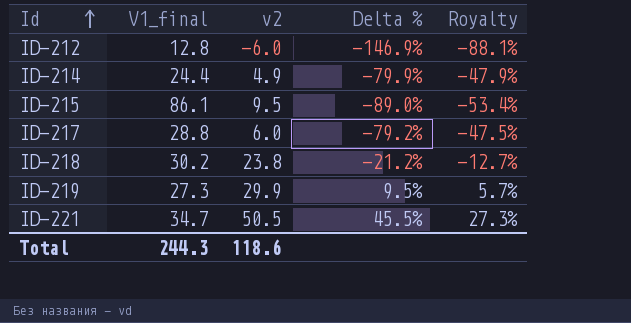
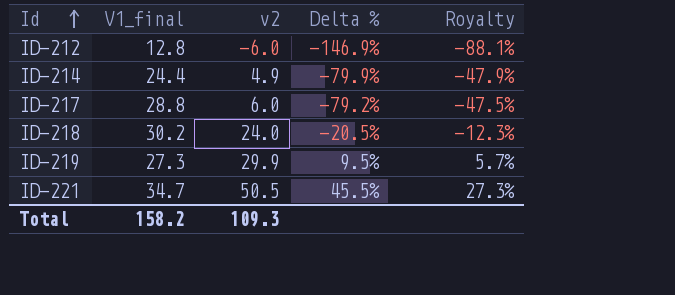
row ID-215: 86.1 | 9.5 | -89.0% | -53.4% -> none
ID-218 | v2: 23.8 -> 24.0
ID-218 | Delta %: -21.2% -> -20.5%
ID-218 | Royalty: -12.7% -> -12.3%
Total | V1_final: 244.3 -> 158.2
Total | v2: 118.6 -> 109.3

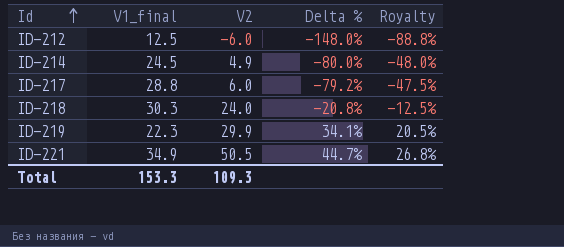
column name: v2 -> V2
ID-212 | V1_final: 12.8 -> 12.5
ID-212 | Delta %: -146.9% -> -148.0%
ID-212 | Royalty: -88.1% -> -88.8%
ID-214 | V1_final: 24.4 -> 24.5
ID-214 | Delta %: -79.9% -> -80.0%
ID-214 | Royalty: -47.9% -> -48.0%
ID-218 | V1_final: 30.2 -> 30.3
ID-218 | Delta %: -20.5% -> -20.8%
ID-218 | Royalty: -12.3% -> -12.5%
ID-219 | V1_final: 27.3 -> 22.3
ID-219 | Delta %: 9.5% -> 34.1%
ID-219 | Royalty: 5.7% -> 20.5%
ID-221 | V1_final: 34.7 -> 34.9
ID-221 | Delta %: 45.5% -> 44.7%
ID-221 | Royalty: 27.3% -> 26.8%
Total | V1_final: 158.2 -> 153.3

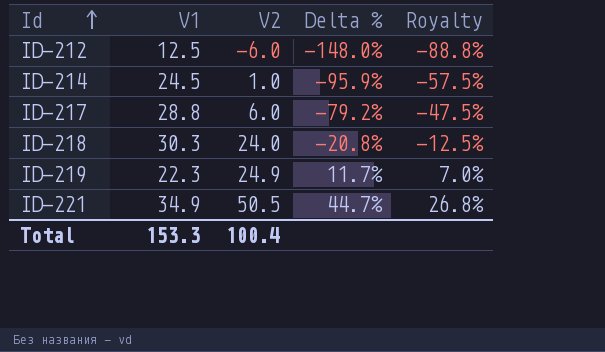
column name: V1_final -> V1
ID-214 | V2: 4.9 -> 1.0
ID-214 | Delta %: -80.0% -> -95.9%
ID-214 | Royalty: -48.0% -> -57.5%
ID-219 | V2: 29.9 -> 24.9
ID-219 | Delta %: 34.1% -> 11.7%
ID-219 | Royalty: 20.5% -> 7.0%
Total | V2: 109.3 -> 100.4

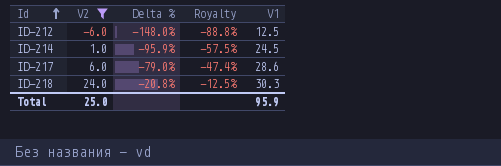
filter: none -> V2 <= 24.0
column V1 | position: 2 -> 5
ID-217 | Delta %: -79.2% -> -79.0%
ID-217 | Royalty: -47.5% -> -47.4%
ID-217 | V1: 28.8 -> 28.6
Total | V2: 100.4 -> 25.0
Total | V1: 153.3 -> 95.9

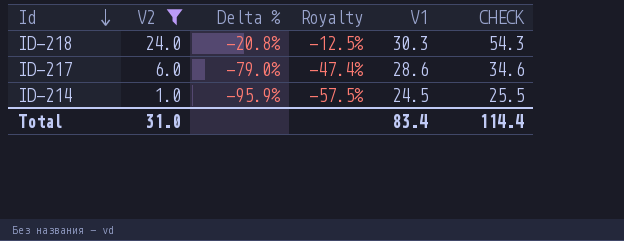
row order: Id ascending -> Id descending
column CHECK | formula: none -> [V2] + [V1]
row ID-212: -6.0 | -148.0% | -88.8% | 12.5 -> none
Total | V2: 25.0 -> 31.0
Total | V1: 95.9 -> 83.4

